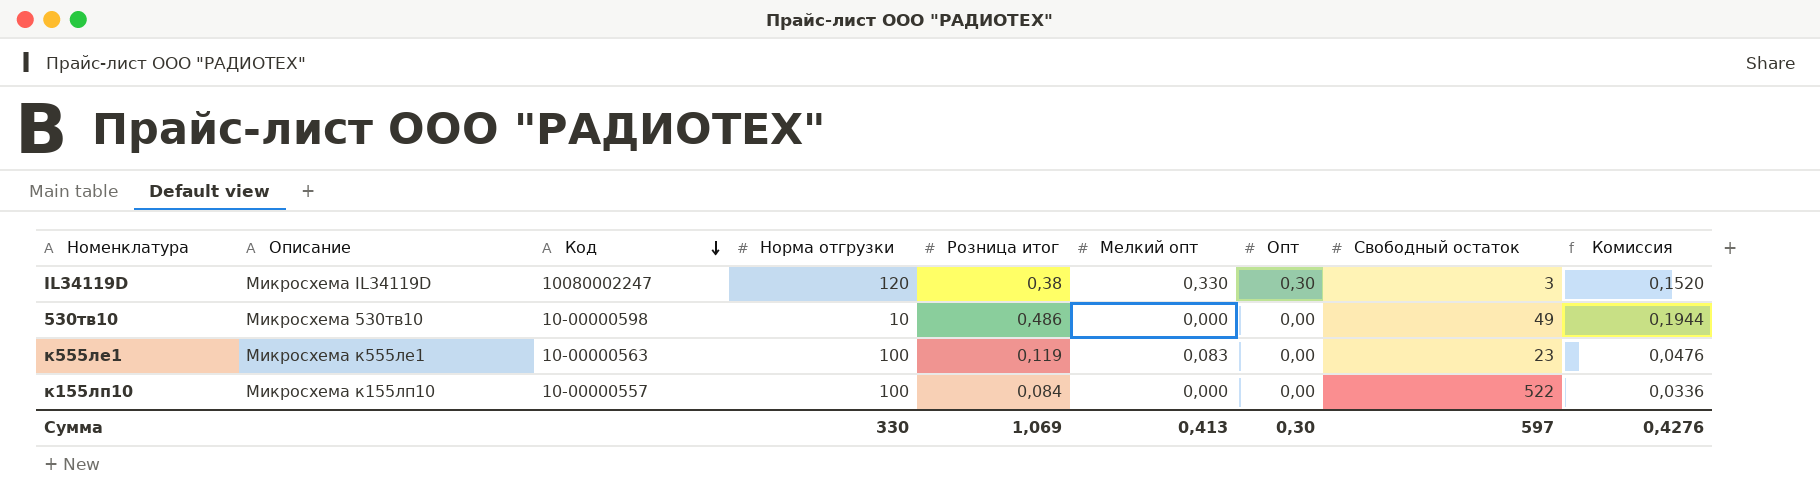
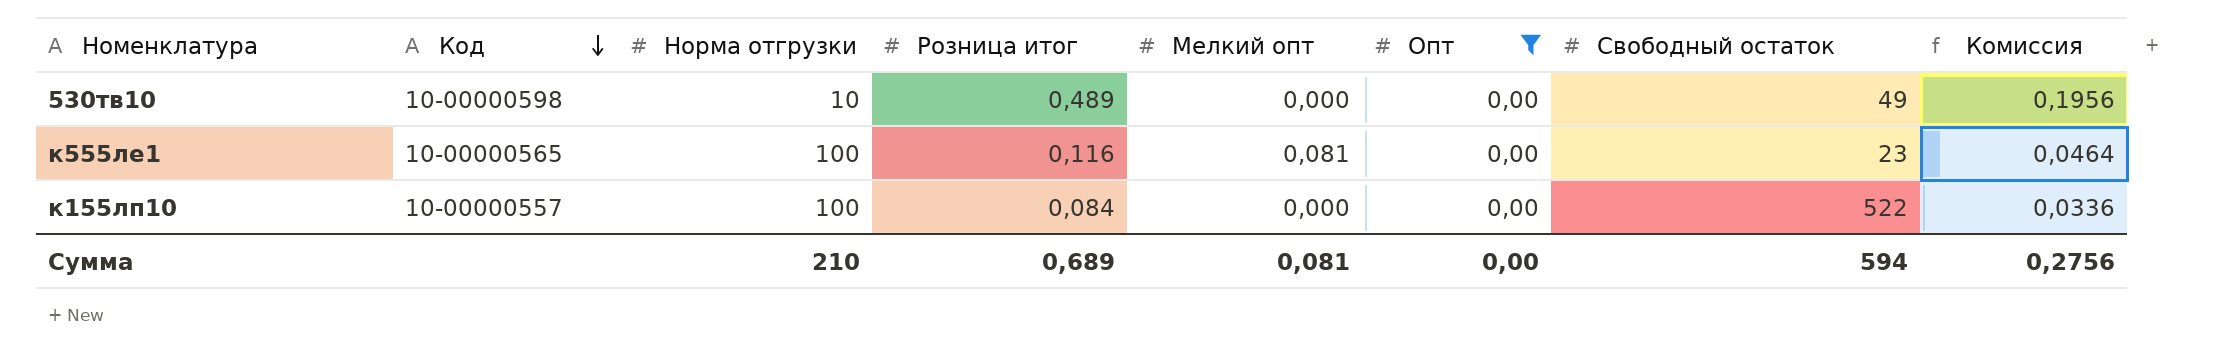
filter: none -> Опт = 0,00
column Описание | position: 2 -> none
530тв10 | Розница итог: 0,486 -> 0,489
530тв10 | Комиссия: 0,1944 -> 0,1956
к555ле1 | Код: 10-00000563 -> 10-00000565
к555ле1 | Розница итог: 0,119 -> 0,116
к555ле1 | Мелкий опт: 0,083 -> 0,081
к555ле1 | Комиссия: 0,0476 -> 0,0464
Сумма | Норма отгрузки: 330 -> 210
Сумма | Розница итог: 1,069 -> 0,689
Сумма | Мелкий опт: 0,413 -> 0,081
Сумма | Опт: 0,30 -> 0,00
Сумма | Свободный остаток: 597 -> 594
Сумма | Комиссия: 0,4276 -> 0,2756

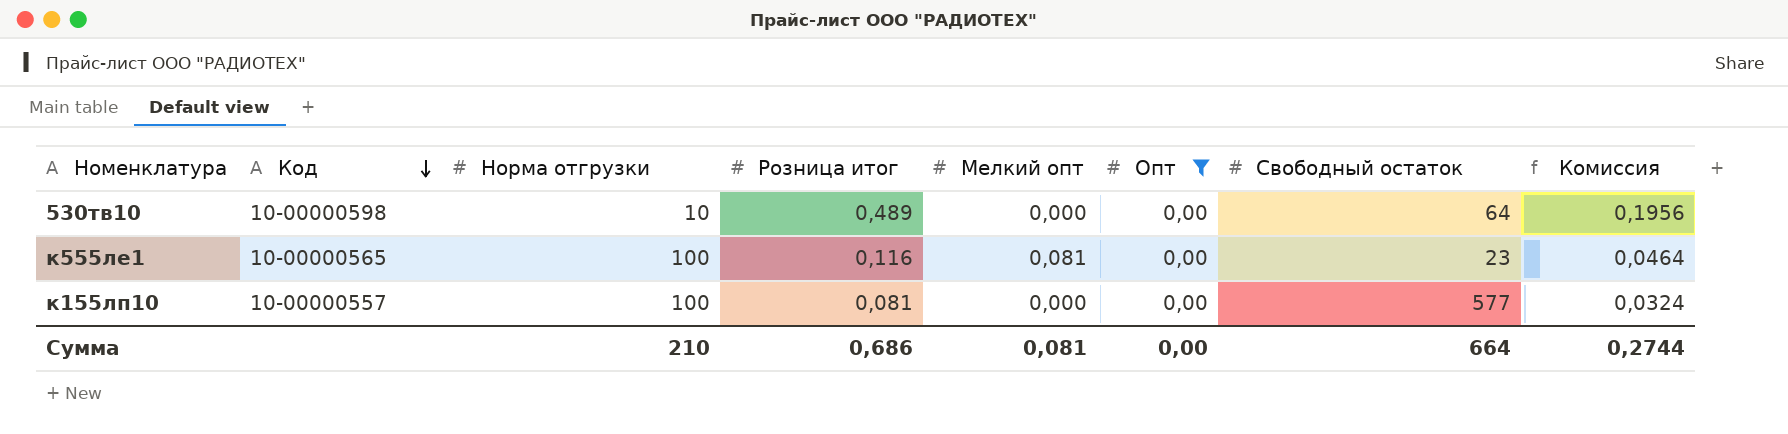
530тв10 | Свободный остаток: 49 -> 64
к155лп10 | Розница итог: 0,084 -> 0,081
к155лп10 | Свободный остаток: 522 -> 577
к155лп10 | Комиссия: 0,0336 -> 0,0324
Сумма | Розница итог: 0,689 -> 0,686
Сумма | Свободный остаток: 594 -> 664
Сумма | Комиссия: 0,2756 -> 0,2744

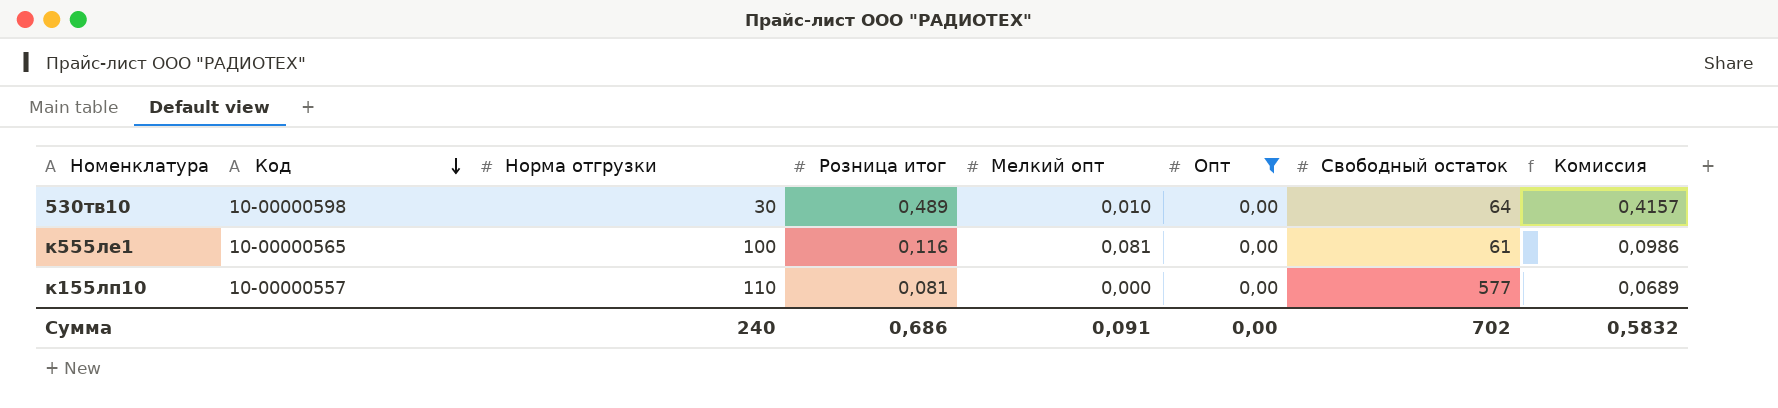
column Комиссия | formula: [Розница итог] * 0,4 -> [Розница итог] * 0,85
530тв10 | Норма отгрузки: 10 -> 30
530тв10 | Мелкий опт: 0,000 -> 0,010
к555ле1 | Свободный остаток: 23 -> 61
к155лп10 | Норма отгрузки: 100 -> 110
Сумма | Норма отгрузки: 210 -> 240
Сумма | Мелкий опт: 0,081 -> 0,091
Сумма | Свободный остаток: 664 -> 702
Сумма | Комиссия: 0,2744 -> 0,5832

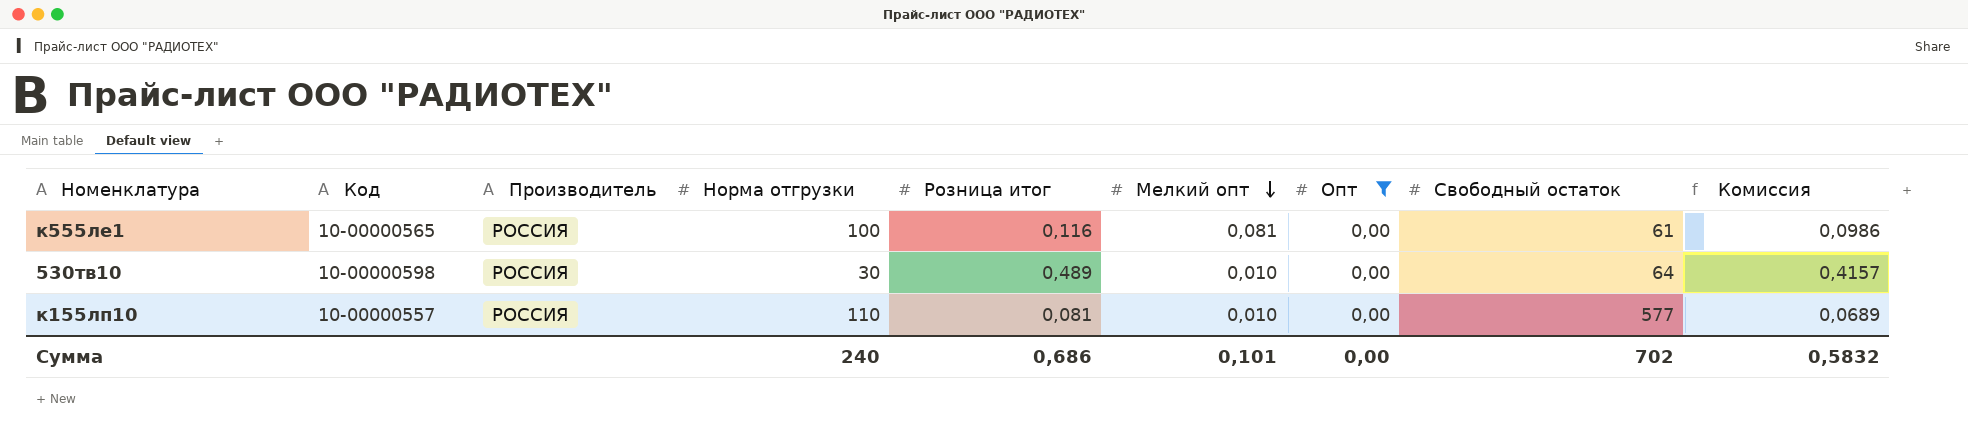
row order: Код descending -> Мелкий опт descending
column Производитель | position: none -> 3
к155лп10 | Мелкий опт: 0,000 -> 0,010
Сумма | Мелкий опт: 0,091 -> 0,101

